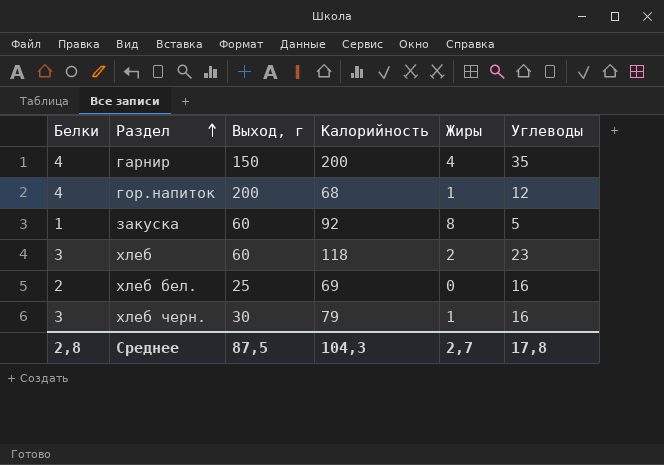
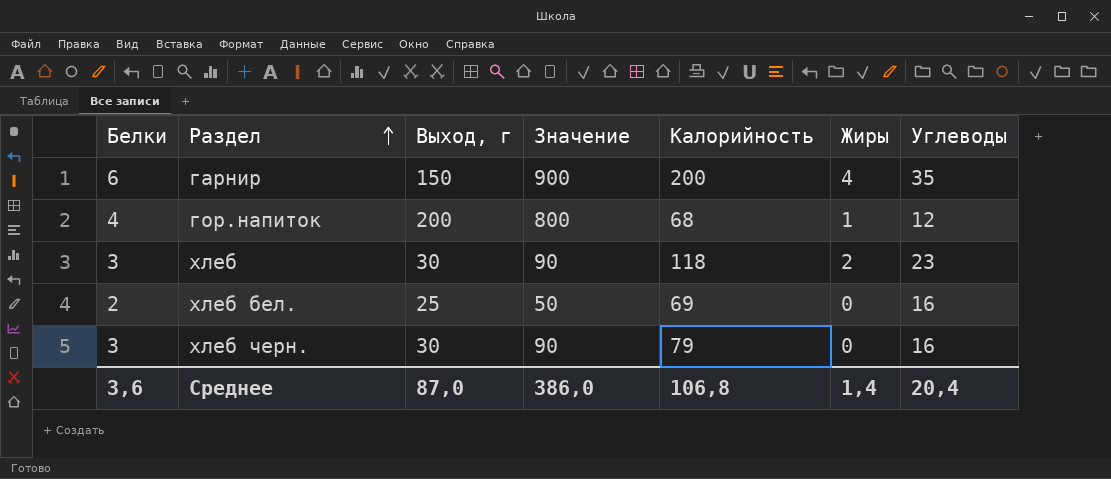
column Значение | formula: none -> [Белки] * [Выход, г]
row закуска: 1 | 60 | 92 | 8 | 5 -> none
гарнир | Белки: 4 -> 6
хлеб | Выход, г: 60 -> 30
хлеб черн. | Жиры: 1 -> 0
Среднее | Белки: 2,8 -> 3,6
Среднее | Выход, г: 87,5 -> 87,0
Среднее | Калорийность: 104,3 -> 106,8
Среднее | Жиры: 2,7 -> 1,4
Среднее | Углеводы: 17,8 -> 20,4

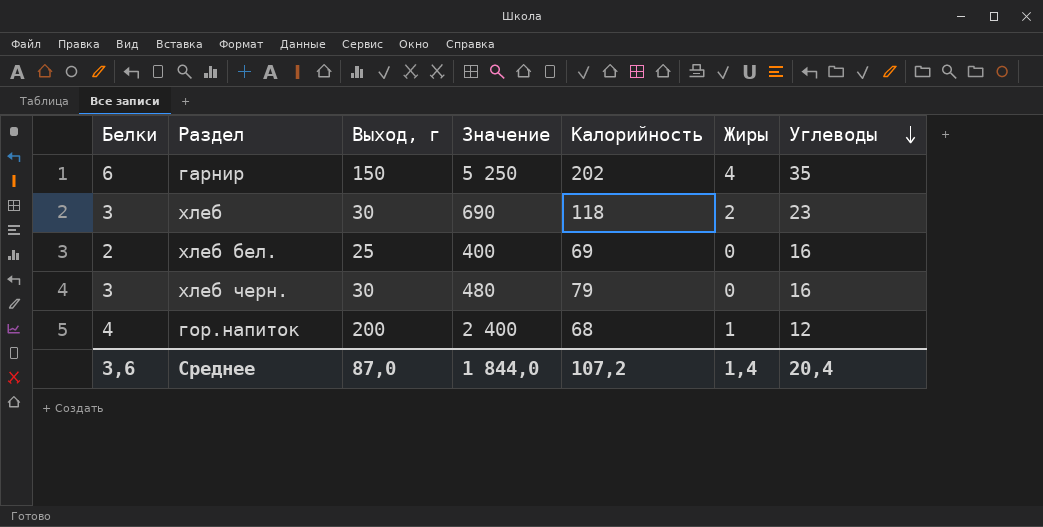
row order: Раздел ascending -> Углеводы descending
column Значение | formula: [Белки] * [Выход, г] -> [Выход, г] * [Углеводы]
гарнир | Калорийность: 200 -> 202
Среднее | Значение: 386,0 -> 1 844,0
Среднее | Калорийность: 106,8 -> 107,2

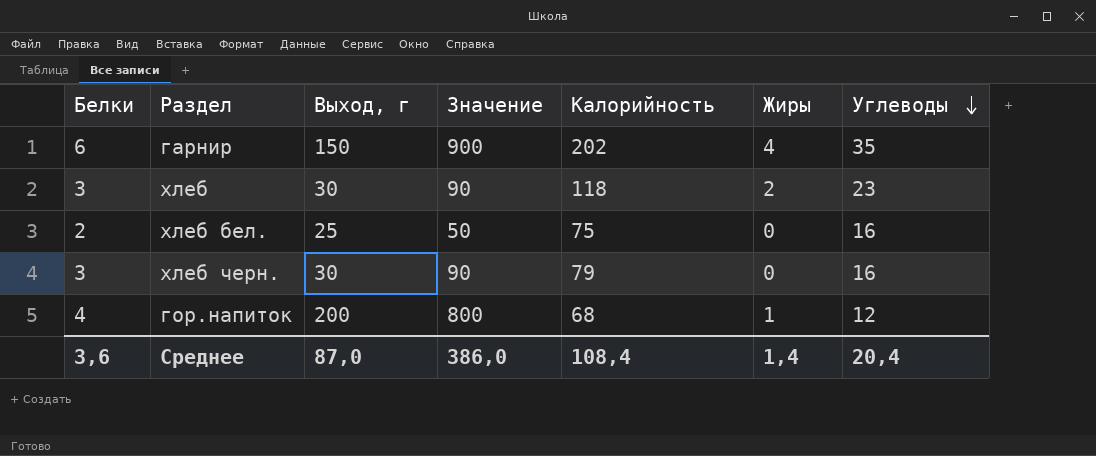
column Значение | formula: [Выход, г] * [Углеводы] -> [Белки] * [Выход, г]
хлеб бел. | Калорийность: 69 -> 75
Среднее | Значение: 1 844,0 -> 386,0
Среднее | Калорийность: 107,2 -> 108,4

